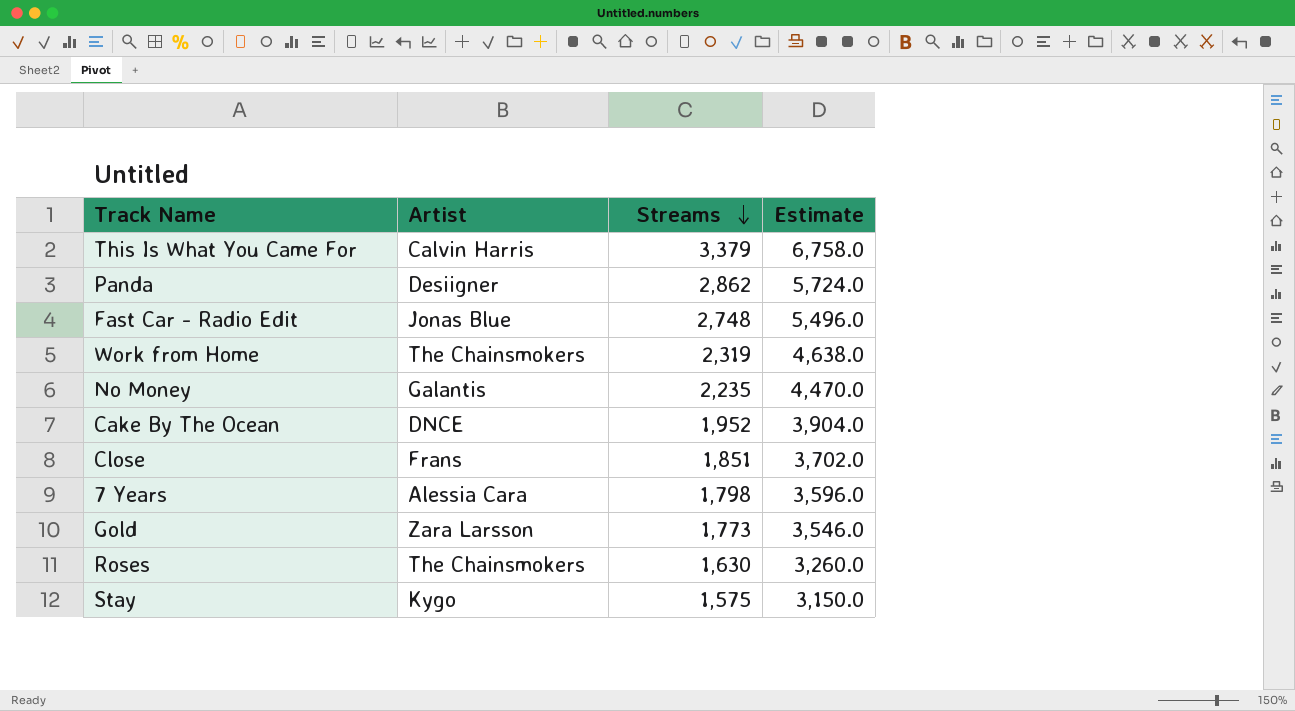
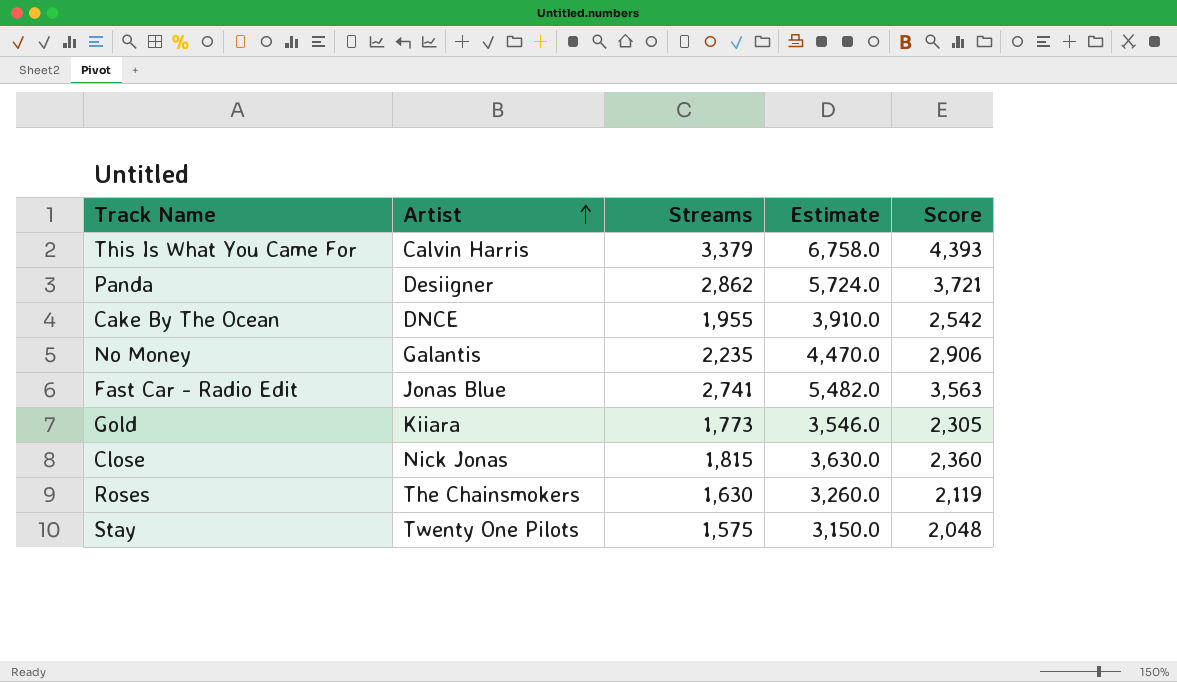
row order: Streams descending -> Artist ascending
column Score | formula: none -> [Streams] * 1.3
row Work from Home: The Chainsmokers | 2,319 | 4,638.0 -> none
row 7 Years: Alessia Cara | 1,798 | 3,596.0 -> none
Cake By The Ocean | Streams: 1,952 -> 1,955
Cake By The Ocean | Estimate: 3,904.0 -> 3,910.0
Fast Car - Radio Edit | Streams: 2,748 -> 2,741
Fast Car - Radio Edit | Estimate: 5,496.0 -> 5,482.0
Gold | Artist: Zara Larsson -> Kiiara
Close | Artist: Frans -> Nick Jonas
Close | Streams: 1,851 -> 1,815
Close | Estimate: 3,702.0 -> 3,630.0
Stay | Artist: Kygo -> Twenty One Pilots

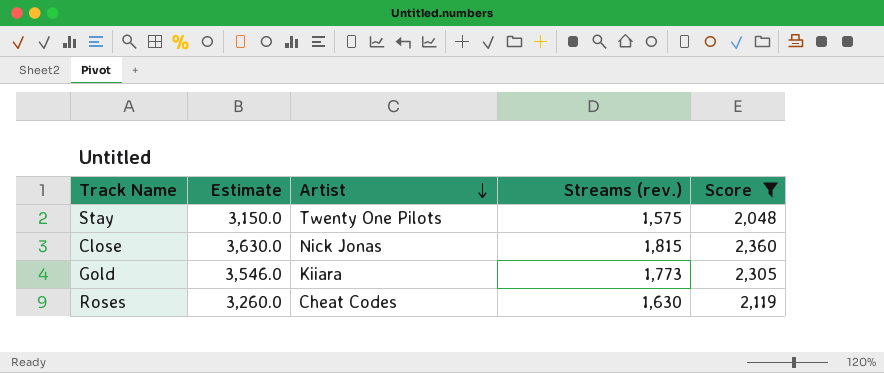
filter: none -> Score <= 2,360
row order: Artist ascending -> Artist descending
column Estimate | position: 4 -> 2
column name: Streams -> Streams (rev.)
Roses | Artist: The Chainsmokers -> Cheat Codes

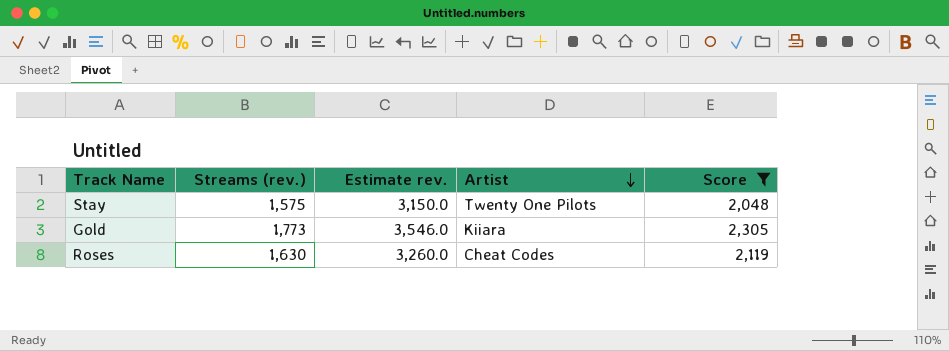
column Streams (rev.) | position: 4 -> 2
column name: Estimate -> Estimate rev.
row Close: 3,630.0 | Nick Jonas | 1,815 | 2,360 -> none

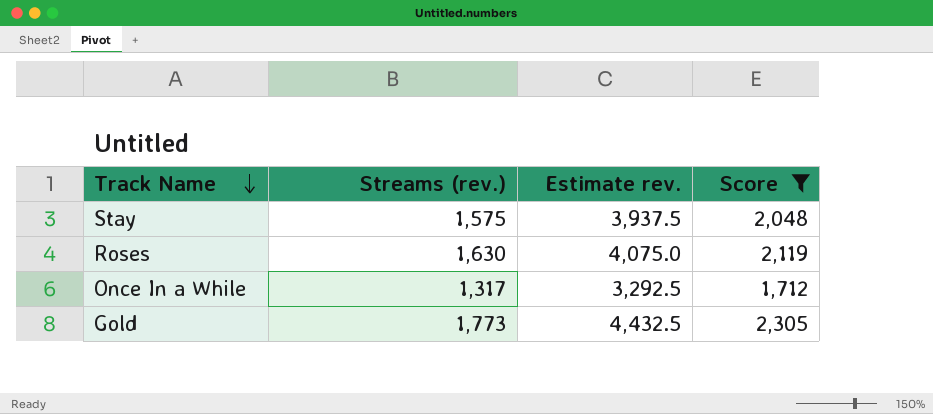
row order: Artist descending -> Track Name descending
column Artist | position: 4 -> none
column Estimate rev. | formula: [Streams (rev.)] * 2 -> [Streams (rev.)] * 2.5
row Once In a While: none -> 1,317 | 3,292.5 | 1,712

